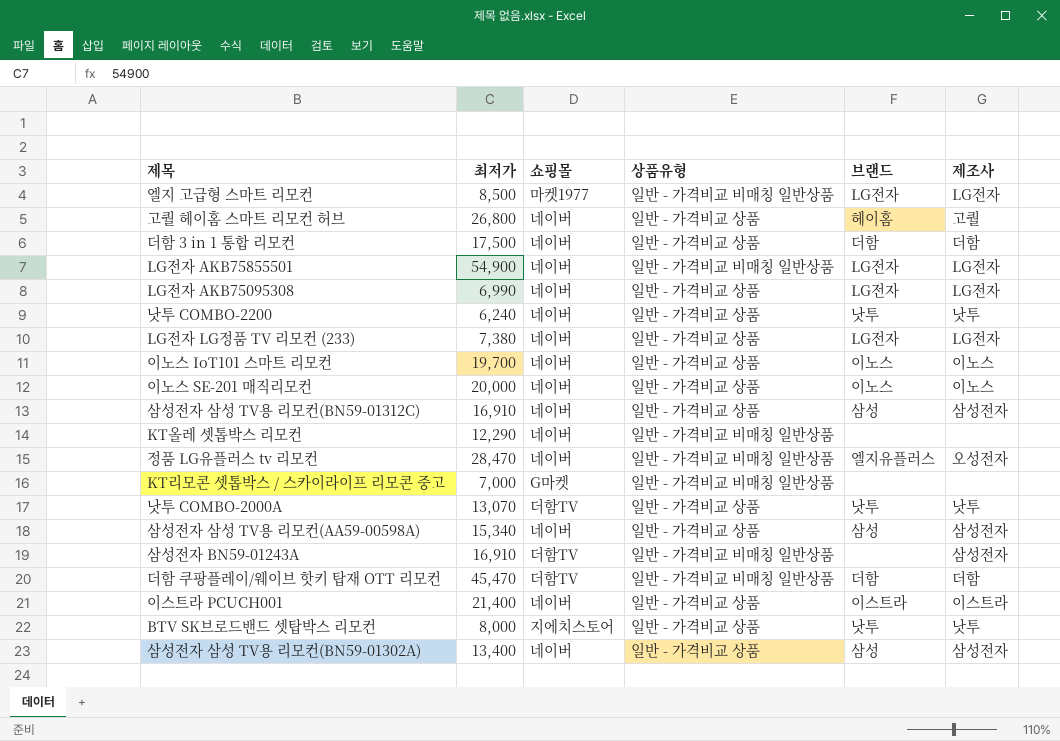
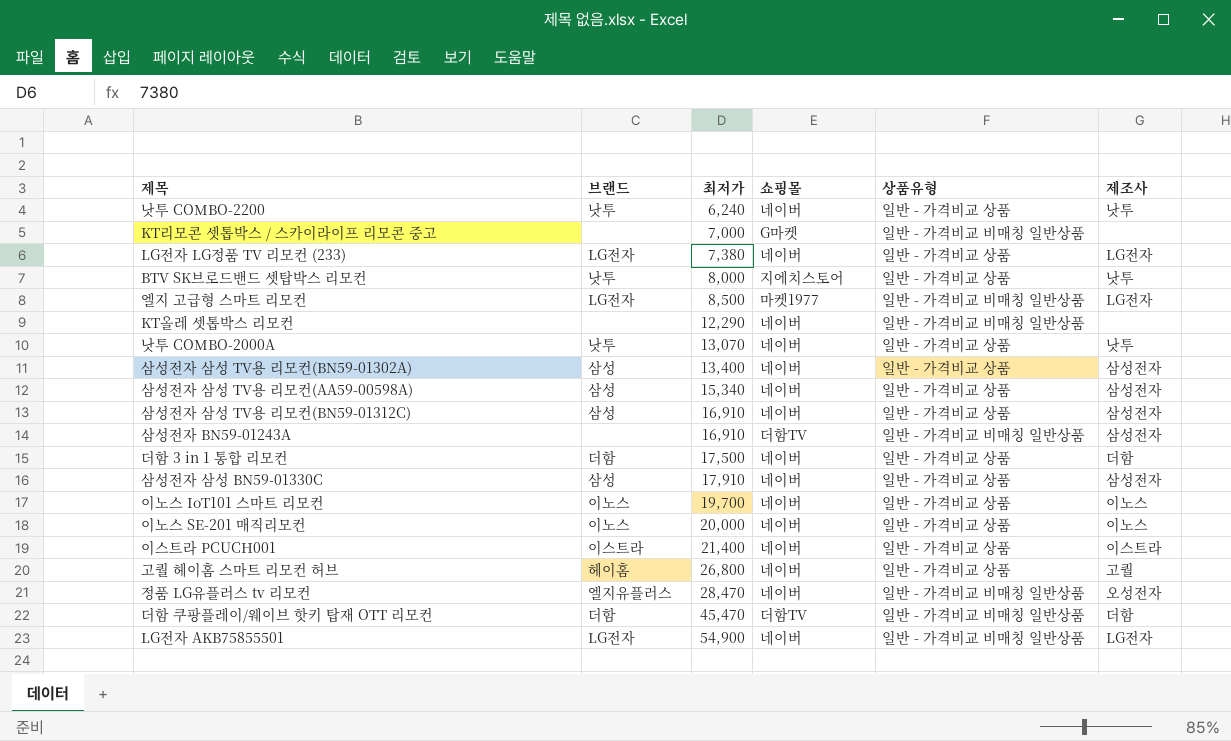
row order: none -> 최저가 ascending
column 브랜드 | position: 5 -> 2
row LG전자 AKB75095308: 6,990 | 네이버 | 일반 - 가격비교 상품 | LG전자 | LG전자 -> none
낫투 COMBO-2000A | 쇼핑몰: 더함TV -> 네이버
row 삼성전자 삼성 BN59-01330C: none -> 삼성 | 17,910 | 네이버 | 일반 - 가격비교 상품 | 삼성전자

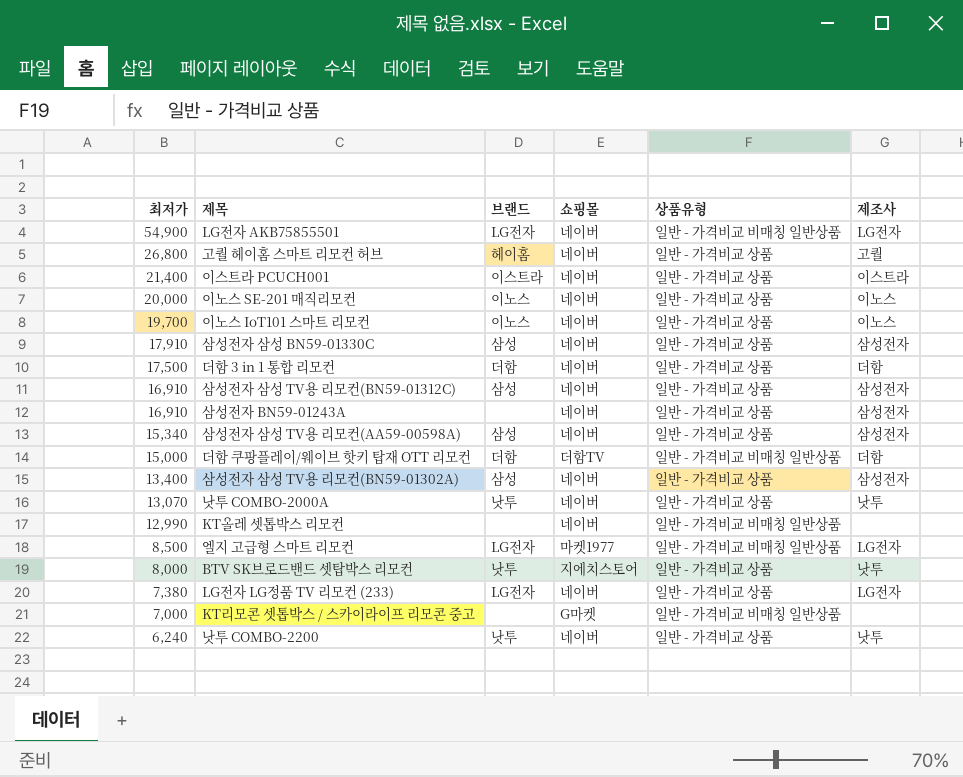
row order: 최저가 ascending -> 최저가 descending
column 최저가 | position: 3 -> 1
row 정품 LG유플러스 tv 리모컨: 엘지유플러스 | 28,470 | 네이버 | 일반 - 가격비교 비매칭 일반상품 | 오성전자 -> none
삼성전자 BN59-01243A | 쇼핑몰: 더함TV -> 네이버
삼성전자 BN59-01243A | 상품유형: 일반 - 가격비교 비매칭 일반상품 -> 일반 - 가격비교 상품
더함 쿠팡플레이/웨이브 핫키 탑재 OTT 리모컨 | 최저가: 45,470 -> 15,000
KT올레 셋톱박스 리모컨 | 최저가: 12,290 -> 12,990

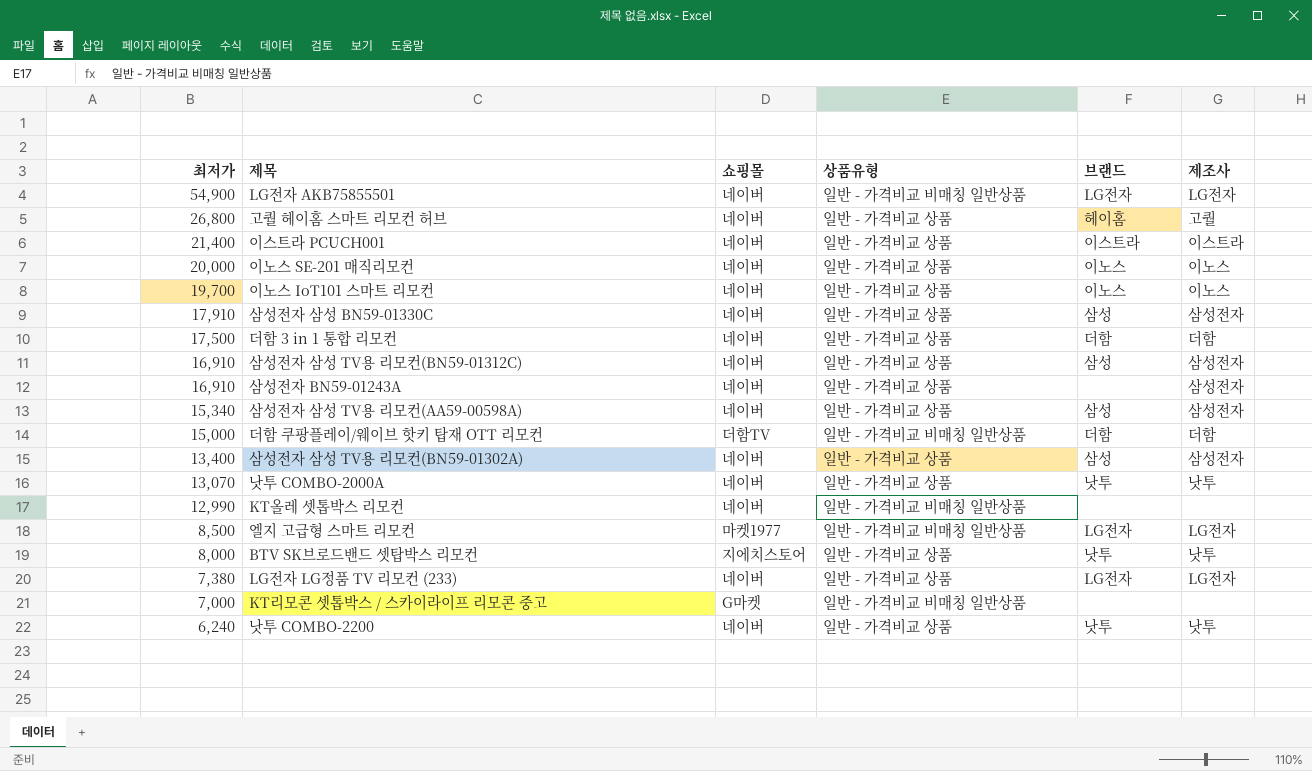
column 브랜드 | position: 3 -> 5

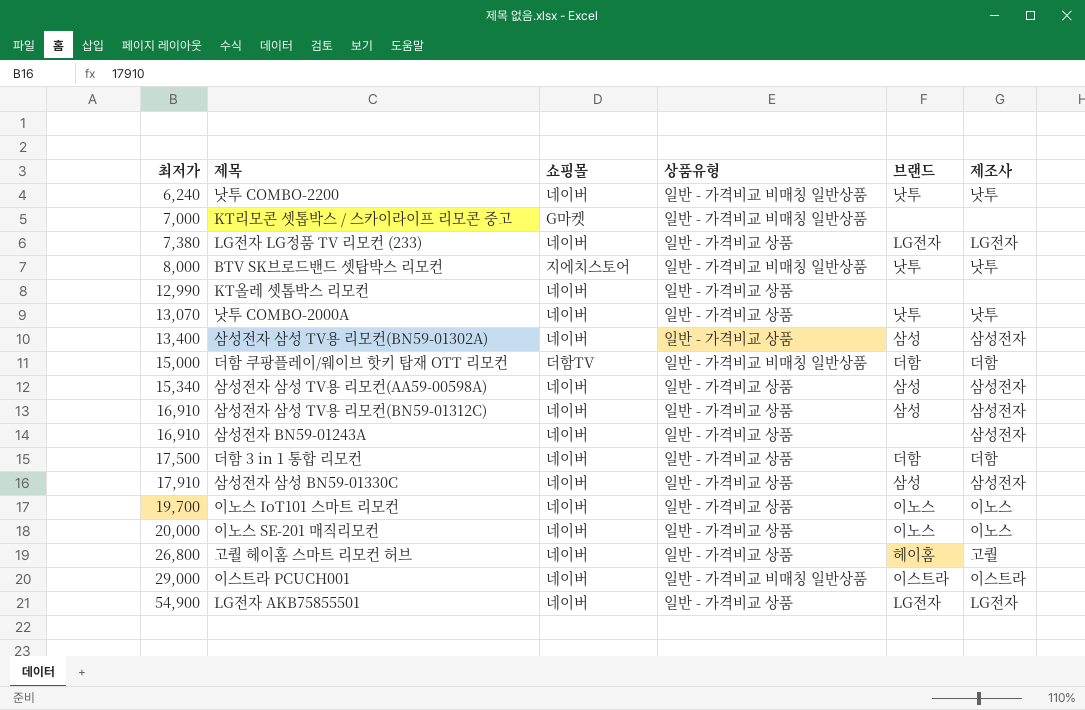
row order: 최저가 descending -> 최저가 ascending
row 엘지 고급형 스마트 리모컨: 8,500 | 마켓1977 | 일반 - 가격비교 비매칭 일반상품 | LG전자 | LG전자 -> none
낫투 COMBO-2200 | 상품유형: 일반 - 가격비교 상품 -> 일반 - 가격비교 비매칭 일반상품
BTV SK브로드밴드 셋탑박스 리모컨 | 상품유형: 일반 - 가격비교 상품 -> 일반 - 가격비교 비매칭 일반상품
KT올레 셋톱박스 리모컨 | 상품유형: 일반 - 가격비교 비매칭 일반상품 -> 일반 - 가격비교 상품
이스트라 PCUCH001 | 최저가: 21,400 -> 29,000
이스트라 PCUCH001 | 상품유형: 일반 - 가격비교 상품 -> 일반 - 가격비교 비매칭 일반상품
LG전자 AKB75855501 | 상품유형: 일반 - 가격비교 비매칭 일반상품 -> 일반 - 가격비교 상품

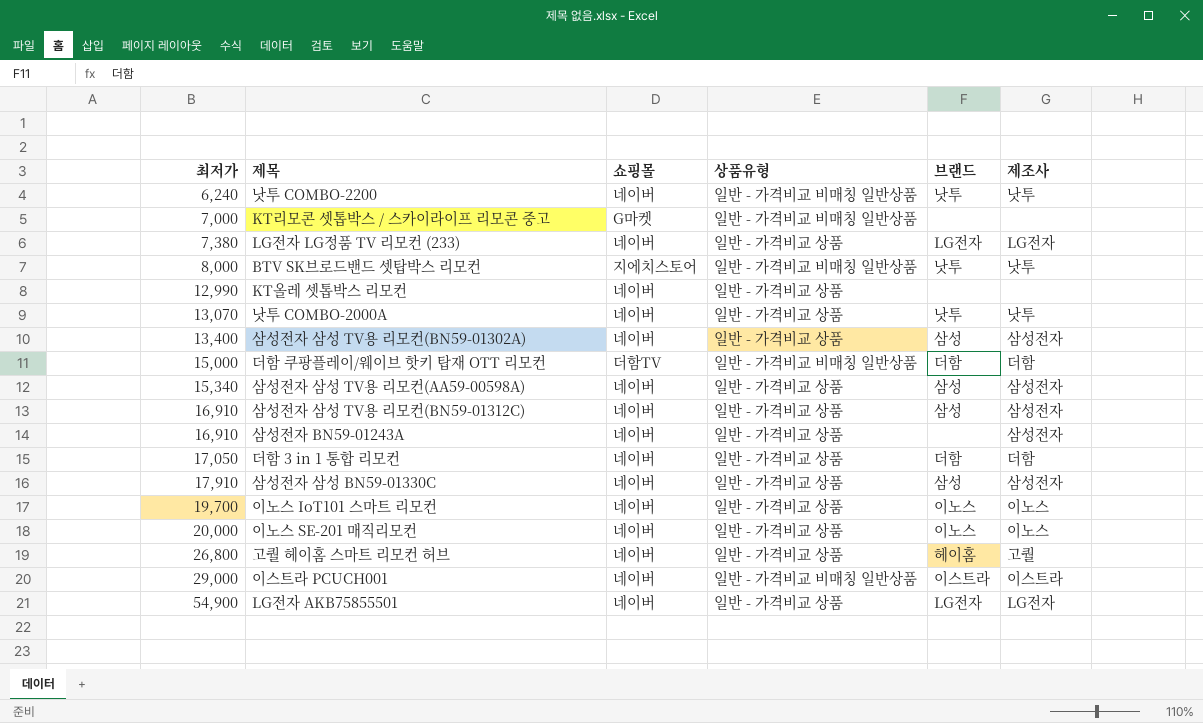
더함 3 in 1 통합 리모컨 | 최저가: 17,500 -> 17,050

